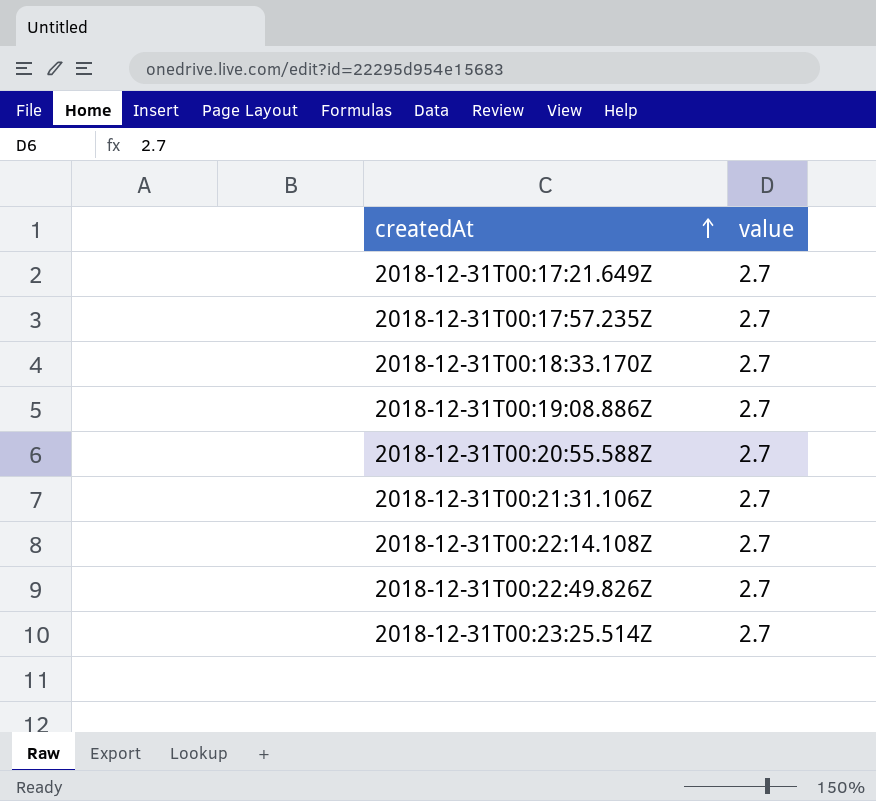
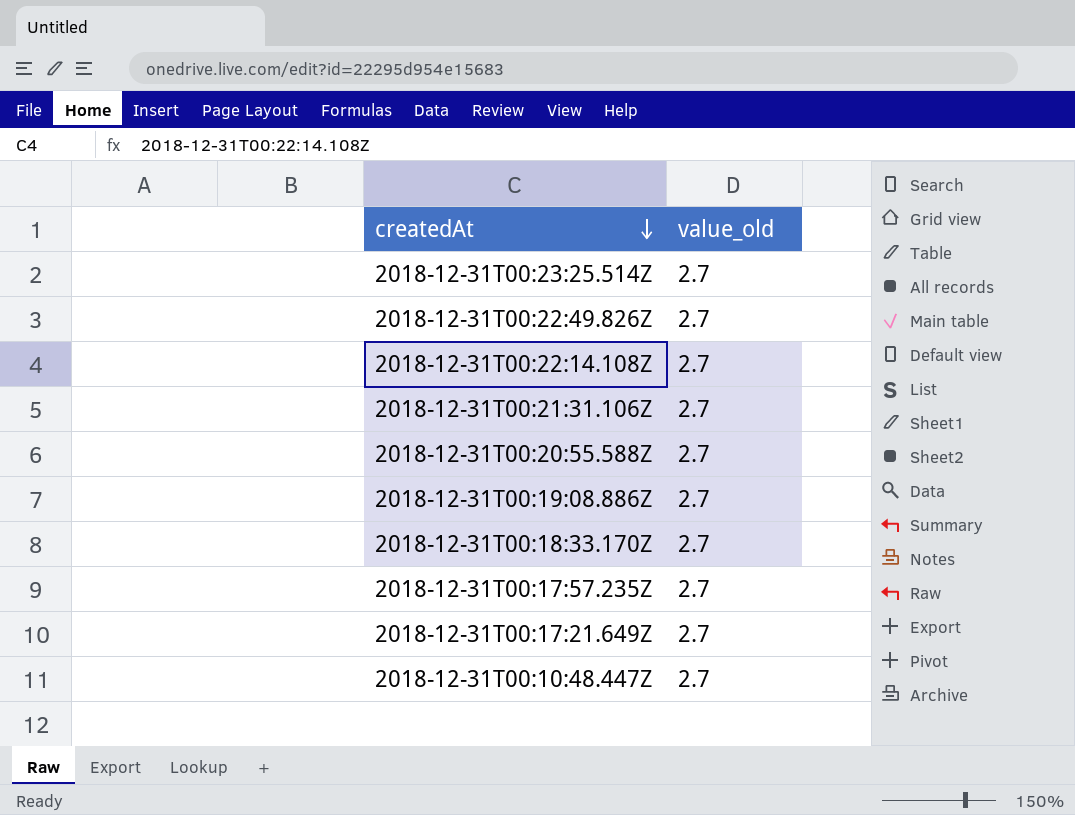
row order: createdAt ascending -> createdAt descending
column name: value -> value_old
row 2018-12-31T00:10:48.447Z: none -> 2.7

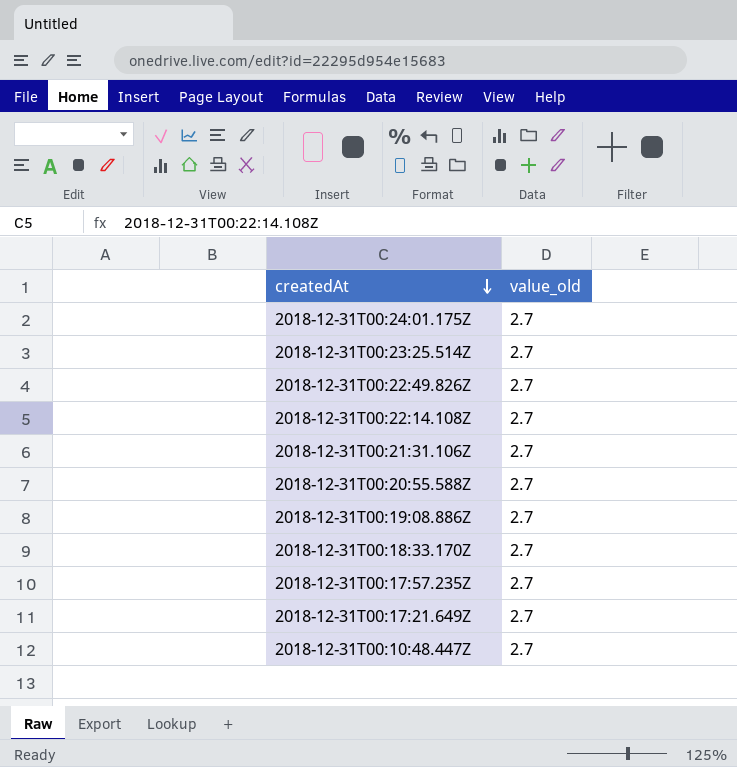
row 2018-12-31T00:24:01.175Z: none -> 2.7

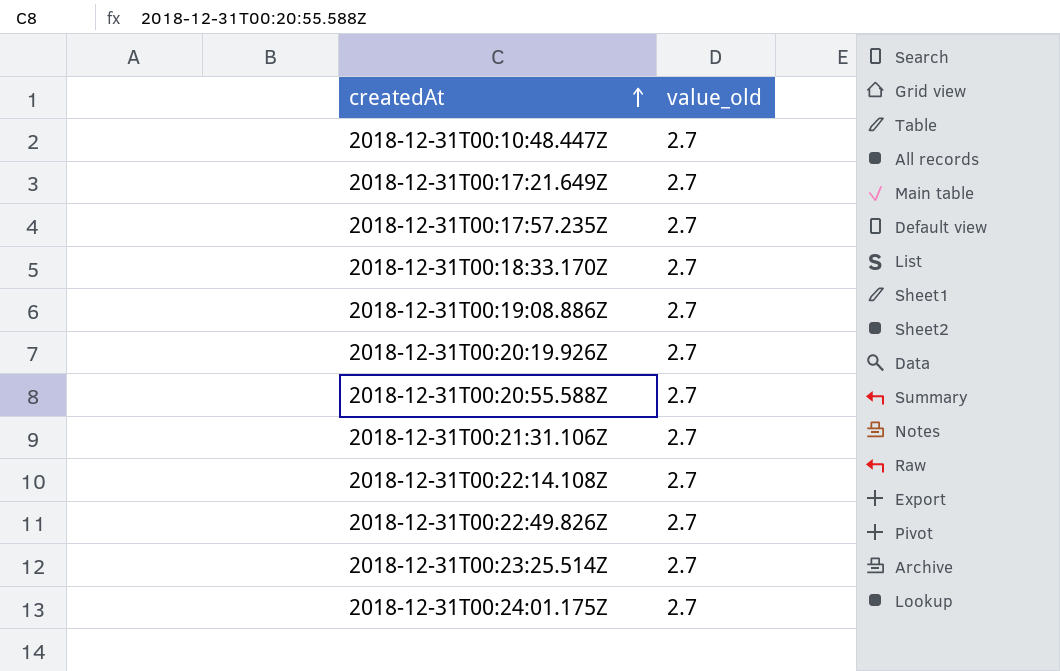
row order: createdAt descending -> createdAt ascending
row 2018-12-31T00:20:19.926Z: none -> 2.7

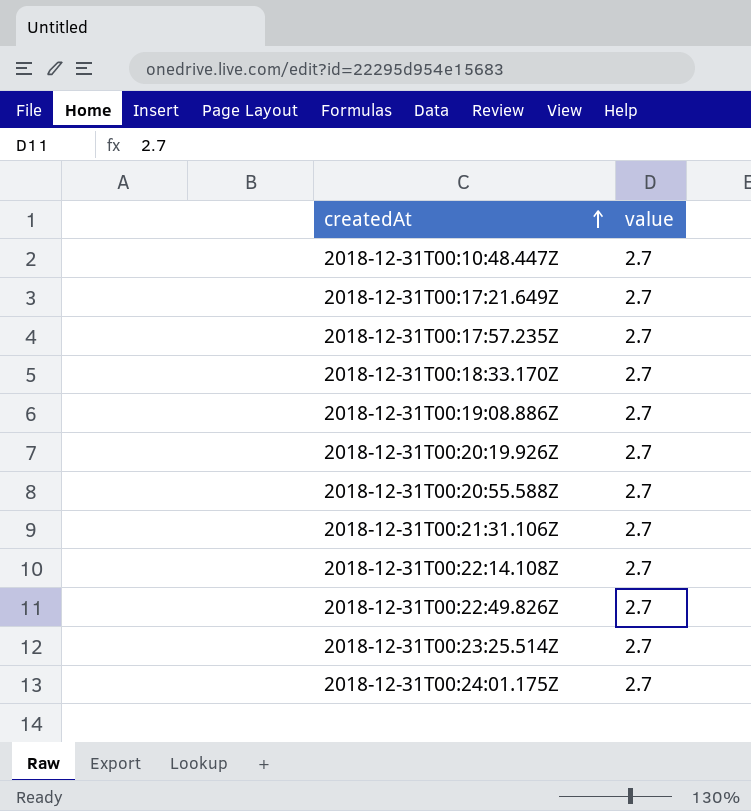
column name: value_old -> value

